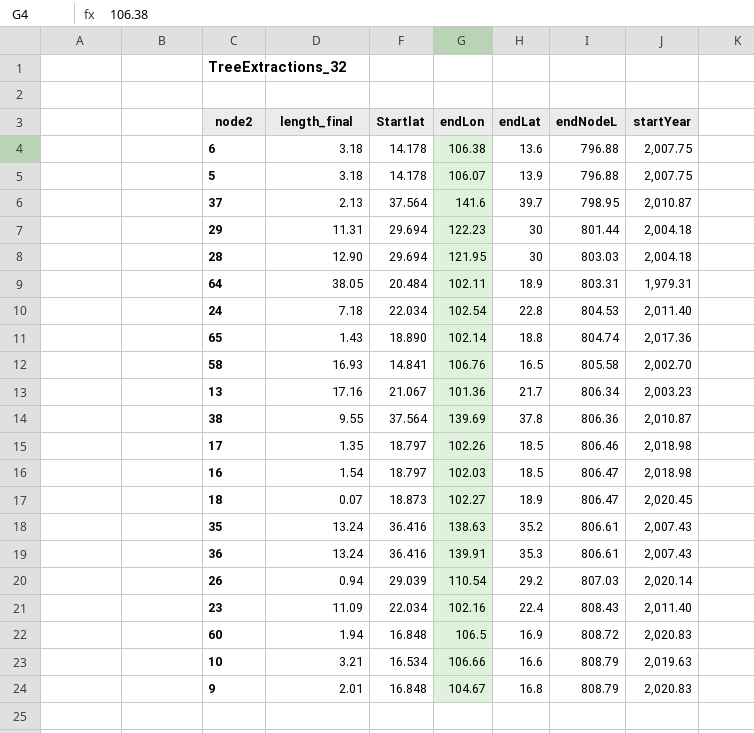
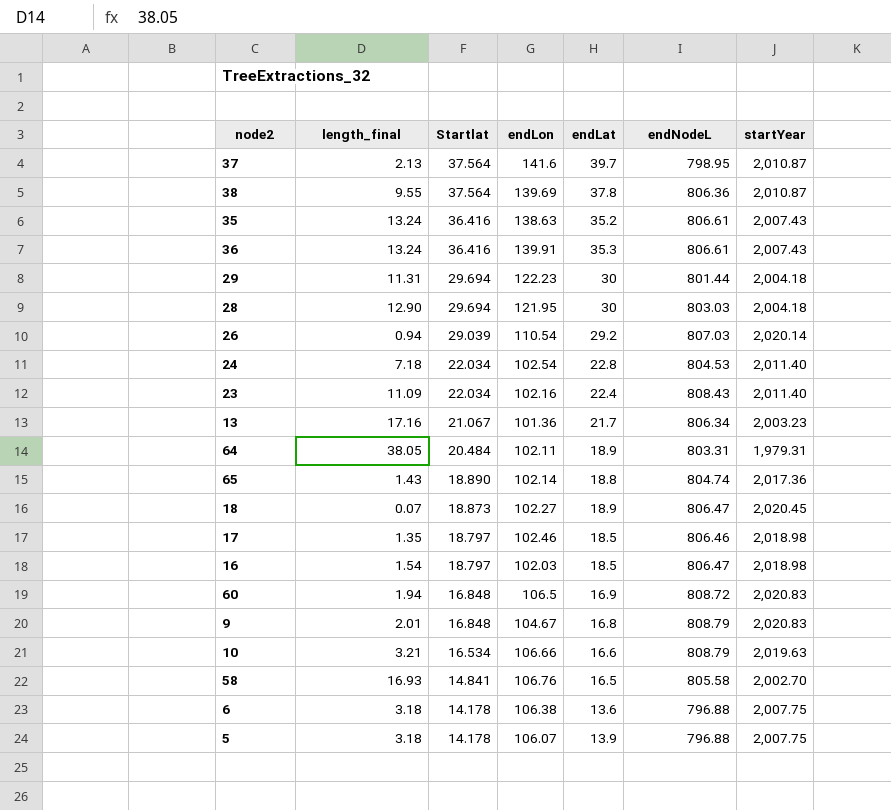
row order: endNodeL ascending -> Startlat descending
17 | endLon: 102.26 -> 102.46

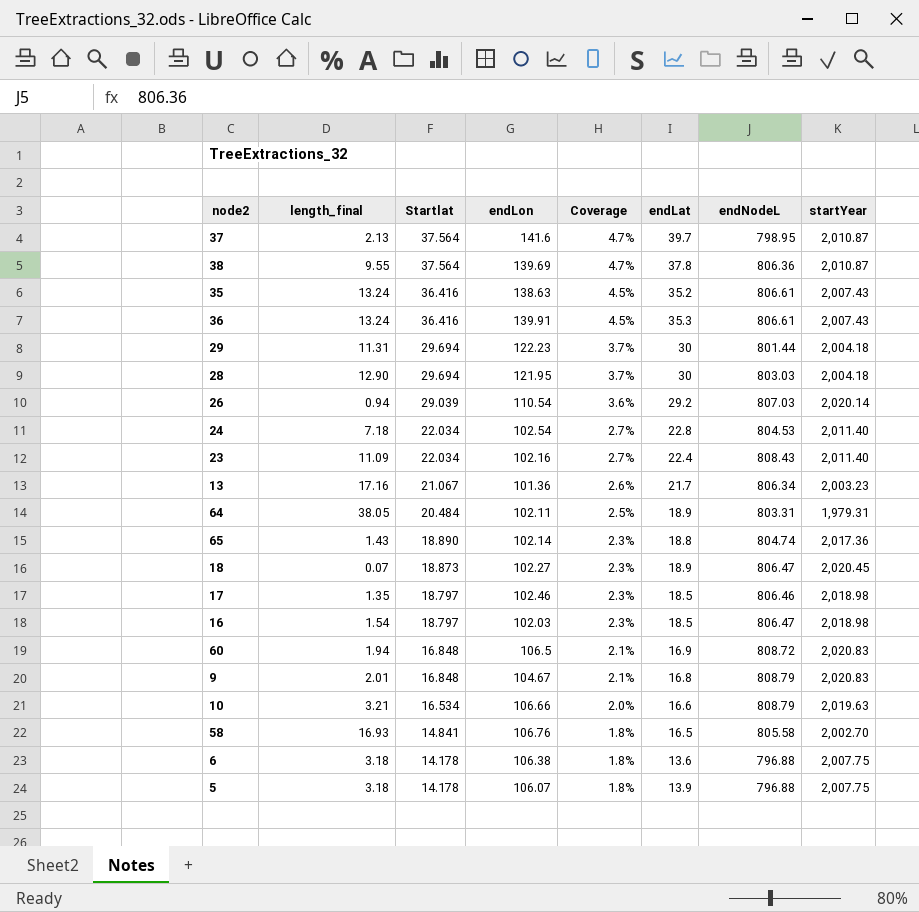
column Coverage | formula: none -> [Startlat] / [endNodeL]

